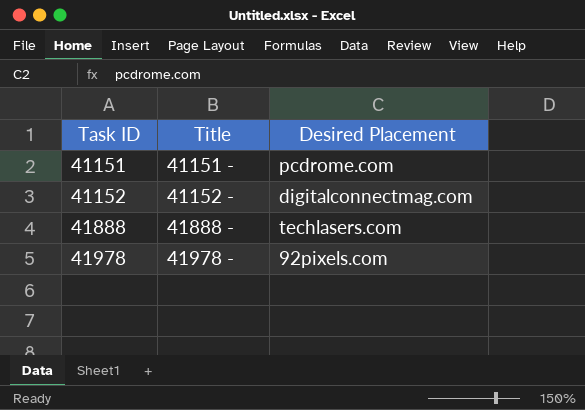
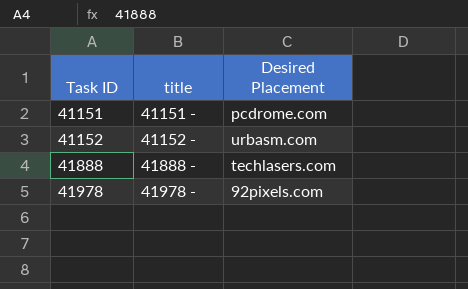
column name: Title -> title
41152 | Desired Placement: digitalconnectmag.com -> urbasm.com

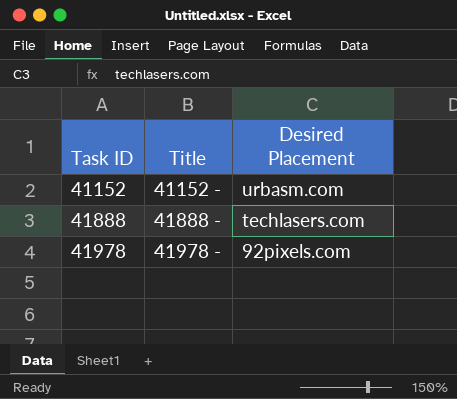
column name: title -> Title
row 41151: 41151 - | pcdrome.com -> none

